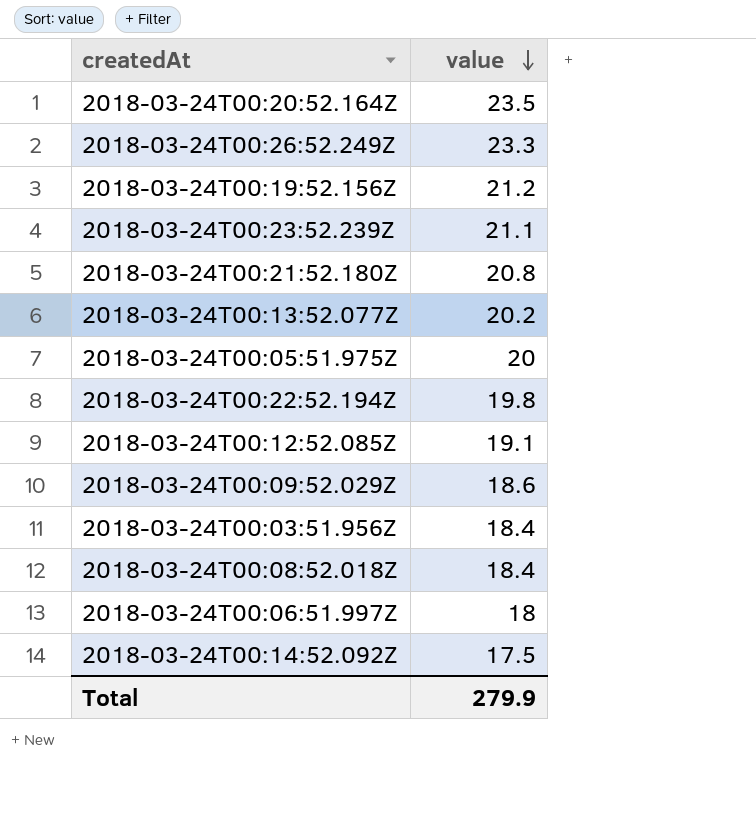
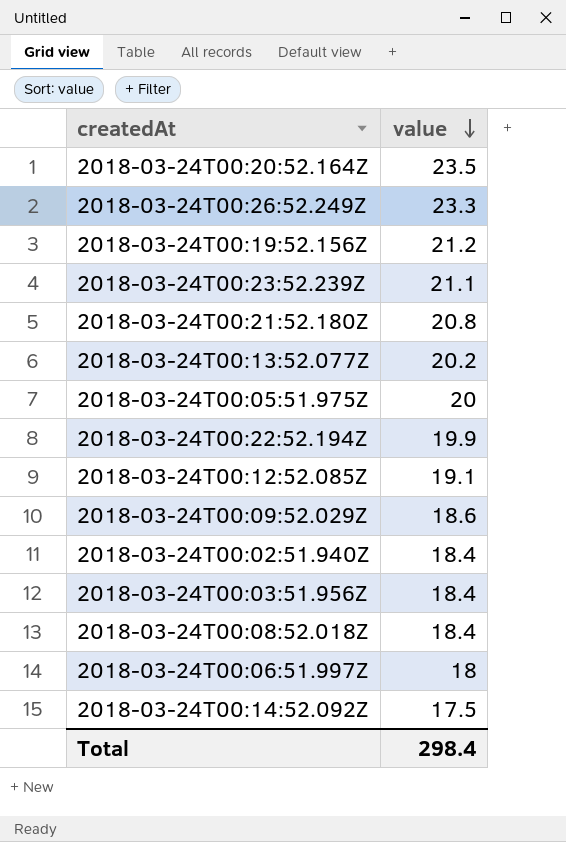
2018-03-24T00:22:52.194Z | value: 19.8 -> 19.9
row 2018-03-24T00:02:51.940Z: none -> 18.4
Total | value: 279.9 -> 298.4

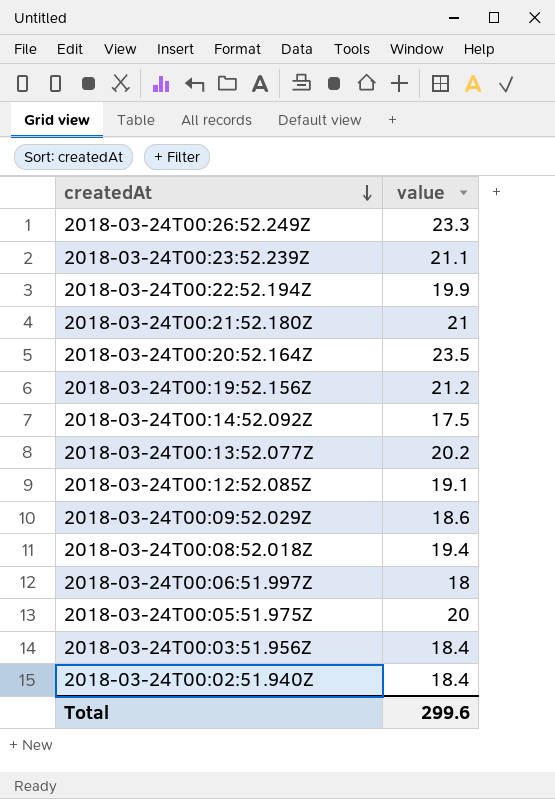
row order: value descending -> createdAt descending
2018-03-24T00:21:52.180Z | value: 20.8 -> 21
2018-03-24T00:08:52.018Z | value: 18.4 -> 19.4
Total | value: 298.4 -> 299.6

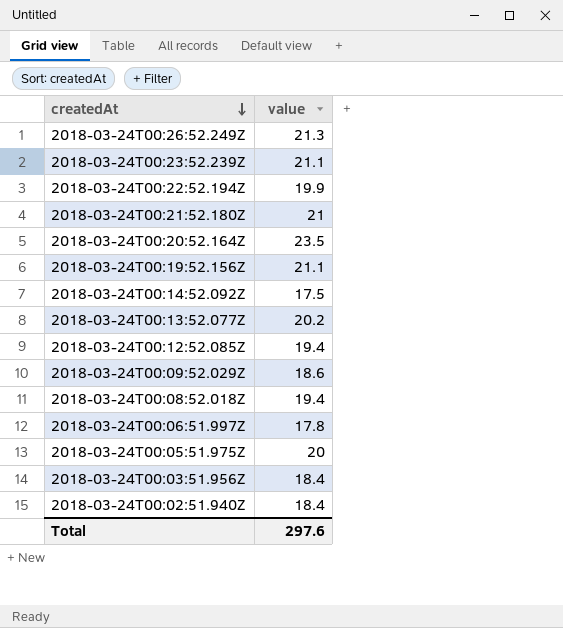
2018-03-24T00:26:52.249Z | value: 23.3 -> 21.3
2018-03-24T00:19:52.156Z | value: 21.2 -> 21.1
2018-03-24T00:12:52.085Z | value: 19.1 -> 19.4
2018-03-24T00:06:51.997Z | value: 18 -> 17.8
Total | value: 299.6 -> 297.6

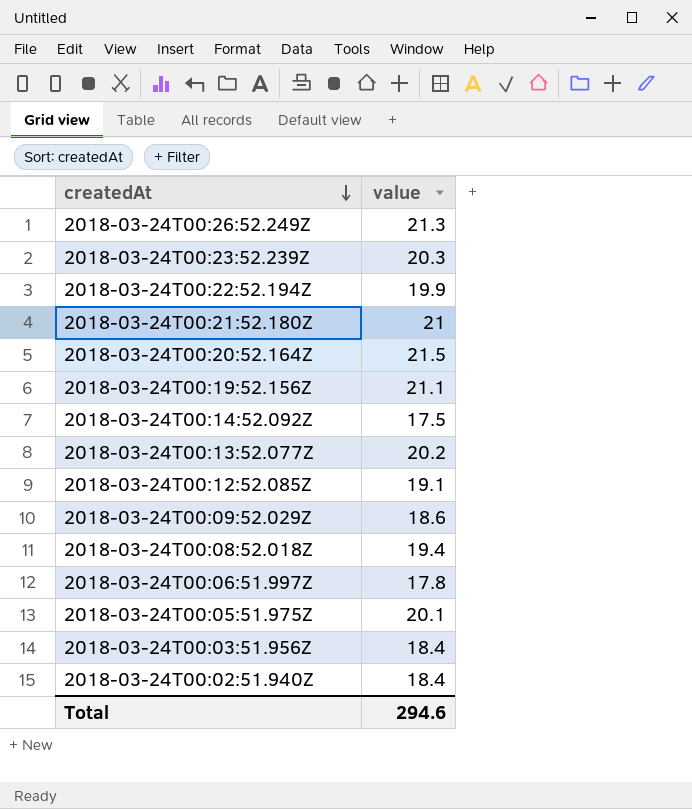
2018-03-24T00:23:52.239Z | value: 21.1 -> 20.3
2018-03-24T00:20:52.164Z | value: 23.5 -> 21.5
2018-03-24T00:12:52.085Z | value: 19.4 -> 19.1
2018-03-24T00:05:51.975Z | value: 20 -> 20.1
Total | value: 297.6 -> 294.6

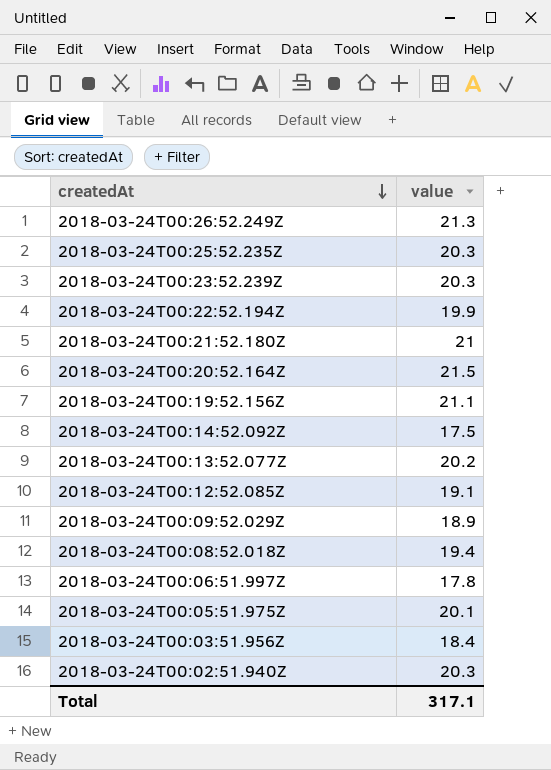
row 2018-03-24T00:25:52.235Z: none -> 20.3
2018-03-24T00:09:52.029Z | value: 18.6 -> 18.9
2018-03-24T00:02:51.940Z | value: 18.4 -> 20.3
Total | value: 294.6 -> 317.1

